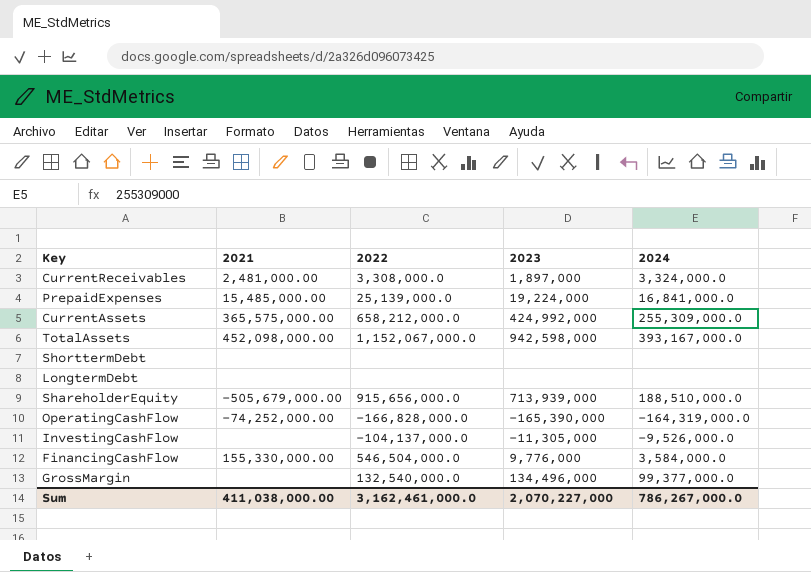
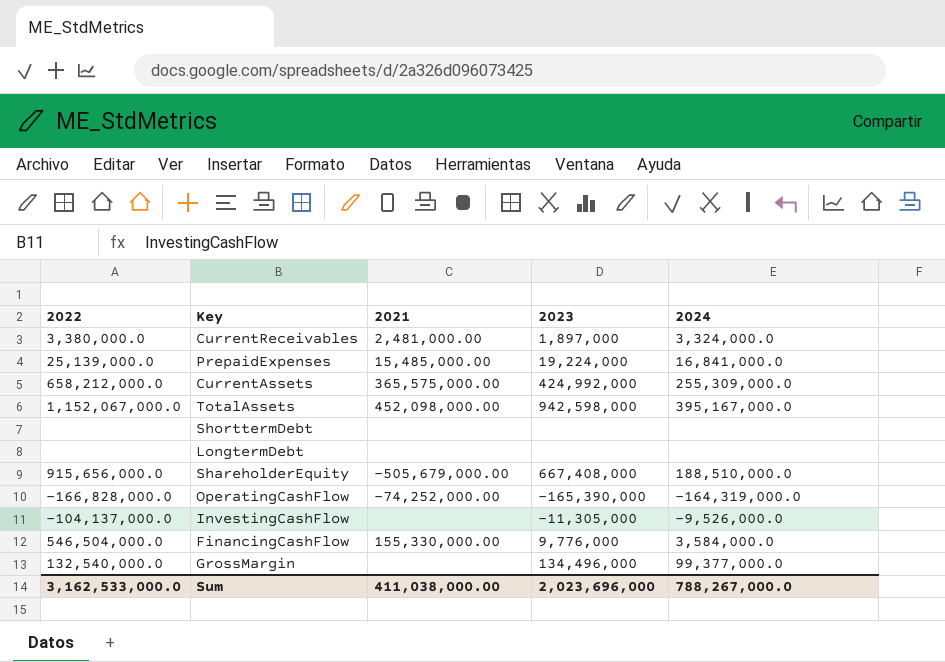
column 2022 | position: 3 -> 1
CurrentReceivables | 2022: 3,308,000.0 -> 3,380,000.0
TotalAssets | 2024: 393,167,000.0 -> 395,167,000.0
ShareholderEquity | 2023: 713,939,000 -> 667,408,000
Sum | 2022: 3,162,461,000.0 -> 3,162,533,000.0
Sum | 2023: 2,070,227,000 -> 2,023,696,000
Sum | 2024: 786,267,000.0 -> 788,267,000.0

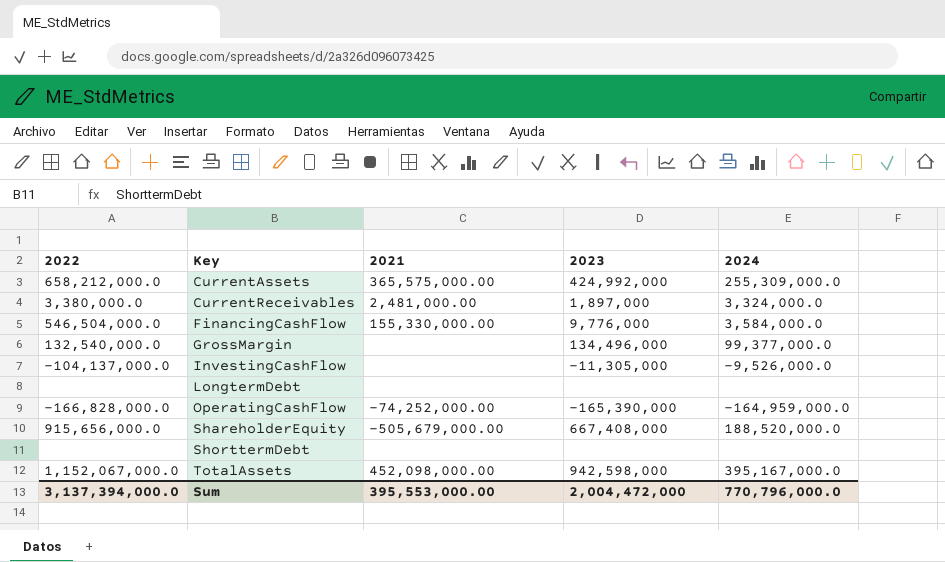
row order: none -> Key ascending
row PrepaidExpenses: 25,139,000.0 | 15,485,000.00 | 19,224,000 | 16,841,000.0 -> none
OperatingCashFlow | 2024: -164,319,000.0 -> -164,959,000.0
ShareholderEquity | 2024: 188,510,000.0 -> 188,520,000.0
Sum | 2022: 3,162,533,000.0 -> 3,137,394,000.0
Sum | 2021: 411,038,000.00 -> 395,553,000.00
Sum | 2023: 2,023,696,000 -> 2,004,472,000
Sum | 2024: 788,267,000.0 -> 770,796,000.0

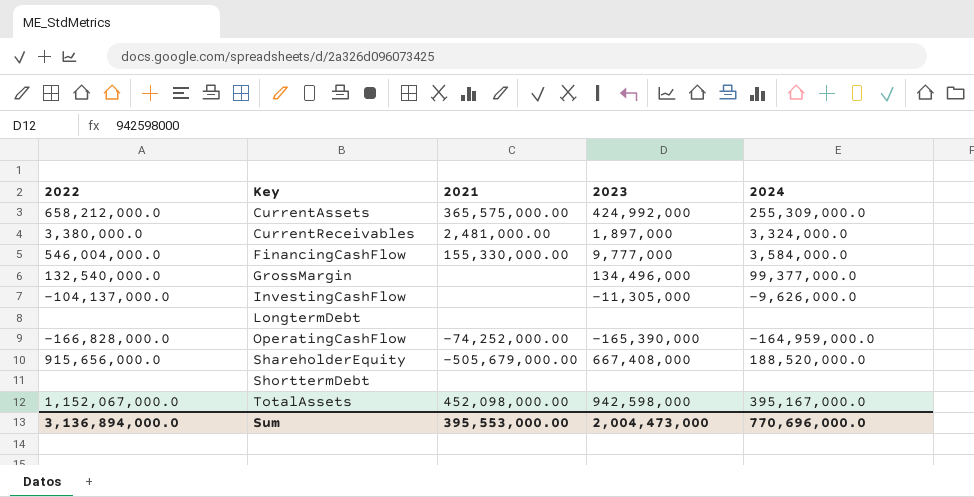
FinancingCashFlow | 2022: 546,504,000.0 -> 546,004,000.0
FinancingCashFlow | 2023: 9,776,000 -> 9,777,000
InvestingCashFlow | 2024: -9,526,000.0 -> -9,626,000.0
Sum | 2022: 3,137,394,000.0 -> 3,136,894,000.0
Sum | 2023: 2,004,472,000 -> 2,004,473,000
Sum | 2024: 770,796,000.0 -> 770,696,000.0

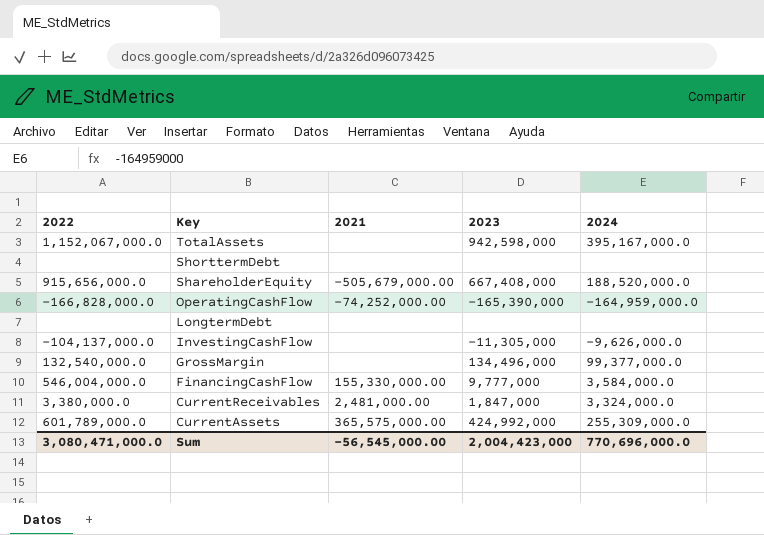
row order: Key ascending -> Key descending
TotalAssets | 2021: 452,098,000.00 -> none
CurrentReceivables | 2023: 1,897,000 -> 1,847,000
CurrentAssets | 2022: 658,212,000.0 -> 601,789,000.0
Sum | 2022: 3,136,894,000.0 -> 3,080,471,000.0
Sum | 2021: 395,553,000.00 -> -56,545,000.00
Sum | 2023: 2,004,473,000 -> 2,004,423,000

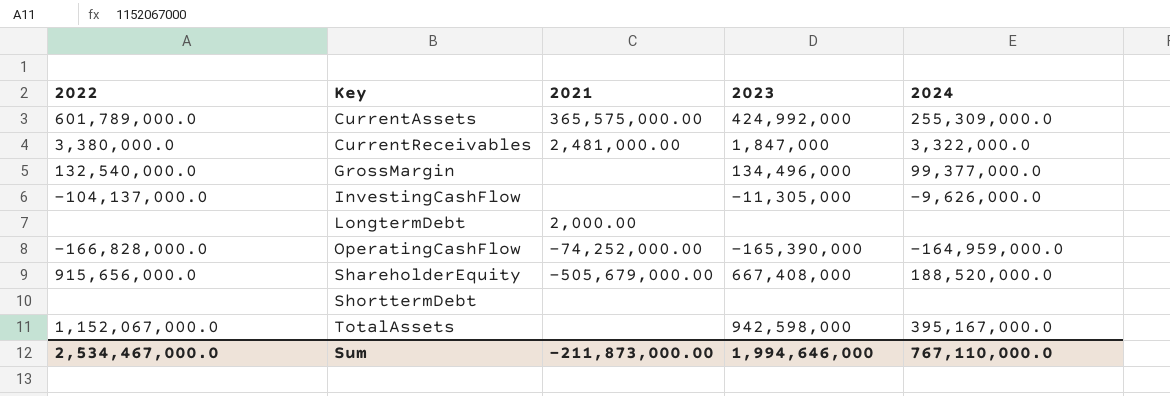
row order: Key descending -> Key ascending
row FinancingCashFlow: 546,004,000.0 | 155,330,000.00 | 9,777,000 | 3,584,000.0 -> none
CurrentReceivables | 2024: 3,324,000.0 -> 3,322,000.0
LongtermDebt | 2021: none -> 2,000.00
Sum | 2022: 3,080,471,000.0 -> 2,534,467,000.0
Sum | 2021: -56,545,000.00 -> -211,873,000.00
Sum | 2023: 2,004,423,000 -> 1,994,646,000
Sum | 2024: 770,696,000.0 -> 767,110,000.0

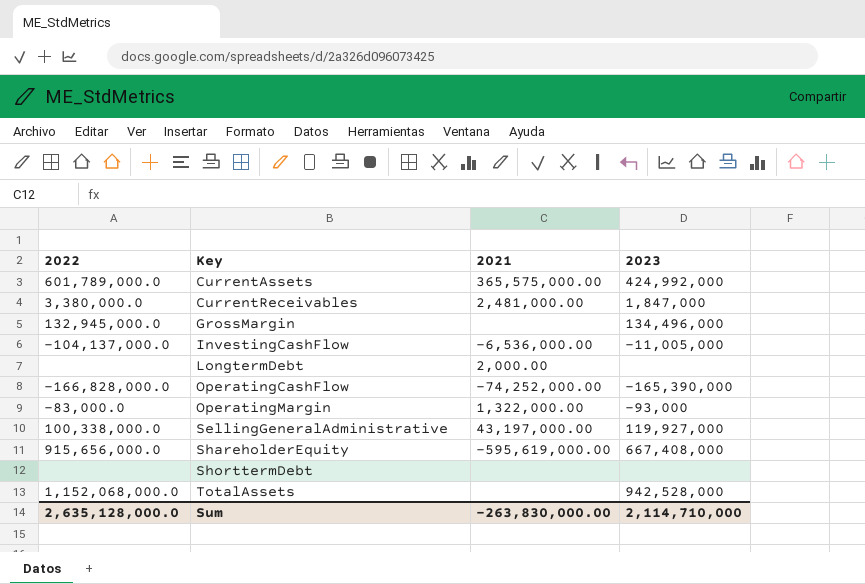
column 2024 | position: 5 -> none
GrossMargin | 2022: 132,540,000.0 -> 132,945,000.0
InvestingCashFlow | 2021: none -> -6,536,000.00
InvestingCashFlow | 2023: -11,305,000 -> -11,005,000
row OperatingMargin: none -> -83,000.0 | 1,322,000.00 | -93,000
row SellingGeneralAdministrative: none -> 100,338,000.0 | 43,197,000.00 | 119,927,000
ShareholderEquity | 2021: -505,679,000.00 -> -595,619,000.00
TotalAssets | 2022: 1,152,067,000.0 -> 1,152,068,000.0
TotalAssets | 2023: 942,598,000 -> 942,528,000
Sum | 2022: 2,534,467,000.0 -> 2,635,128,000.0
Sum | 2021: -211,873,000.00 -> -263,830,000.00
Sum | 2023: 1,994,646,000 -> 2,114,710,000

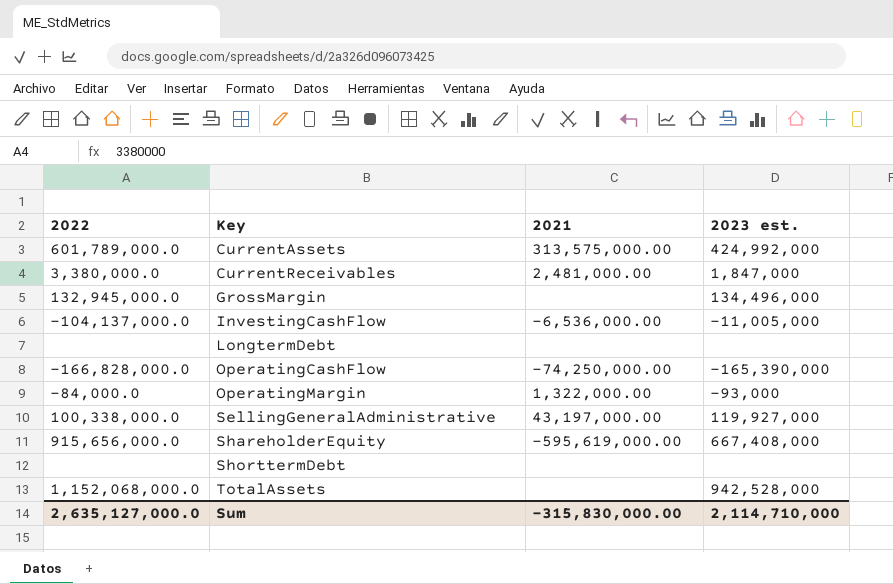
column name: 2023 -> 2023 est.
CurrentAssets | 2021: 365,575,000.00 -> 313,575,000.00
LongtermDebt | 2021: 2,000.00 -> none
OperatingCashFlow | 2021: -74,252,000.00 -> -74,250,000.00
OperatingMargin | 2022: -83,000.0 -> -84,000.0
Sum | 2022: 2,635,128,000.0 -> 2,635,127,000.0
Sum | 2021: -263,830,000.00 -> -315,830,000.00

